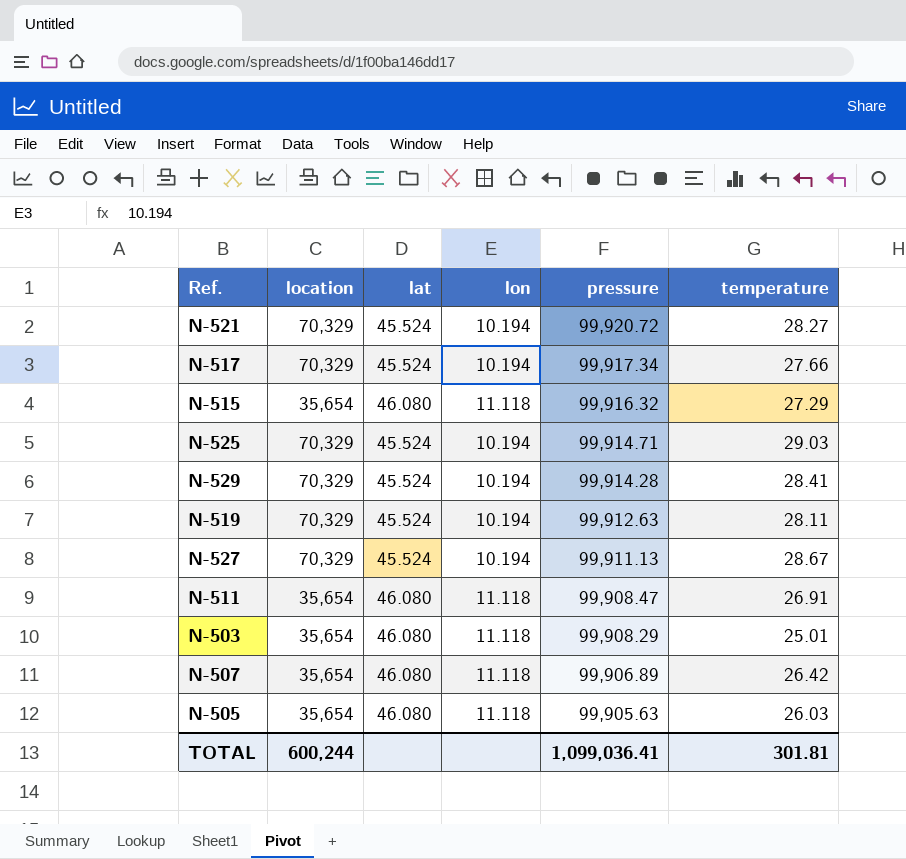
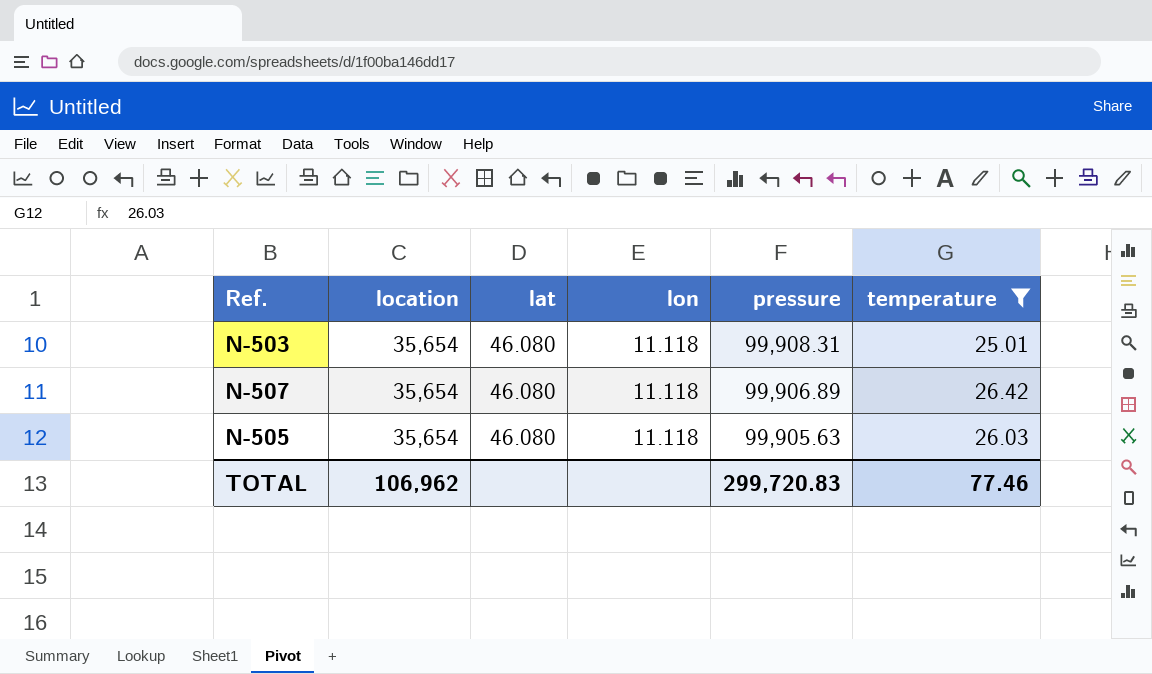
filter: none -> temperature <= 26.42
N-503 | pressure: 99,908.29 -> 99,908.31
TOTAL | location: 600,244 -> 106,962
TOTAL | pressure: 1,099,036.41 -> 299,720.83
TOTAL | temperature: 301.81 -> 77.46

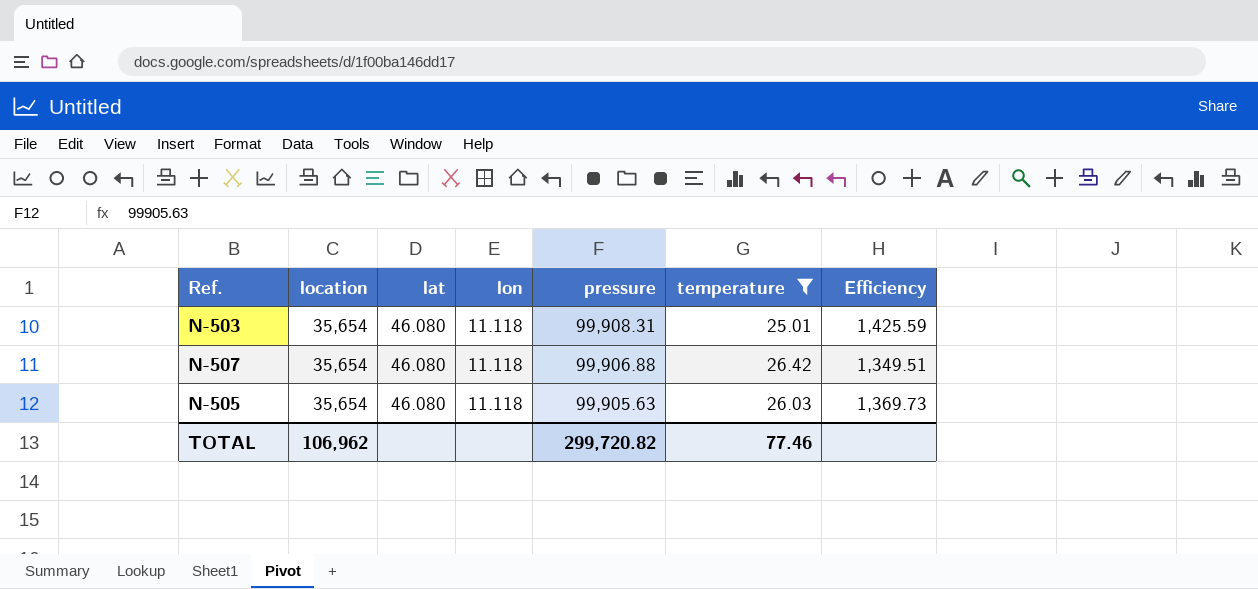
column Efficiency | formula: none -> [location] / [temperature]
N-507 | pressure: 99,906.89 -> 99,906.88
TOTAL | pressure: 299,720.83 -> 299,720.82

